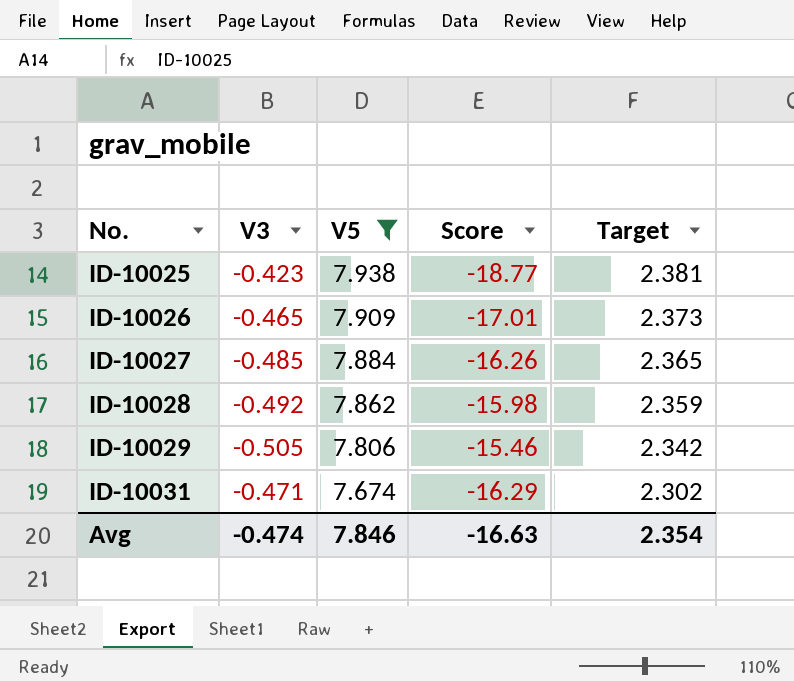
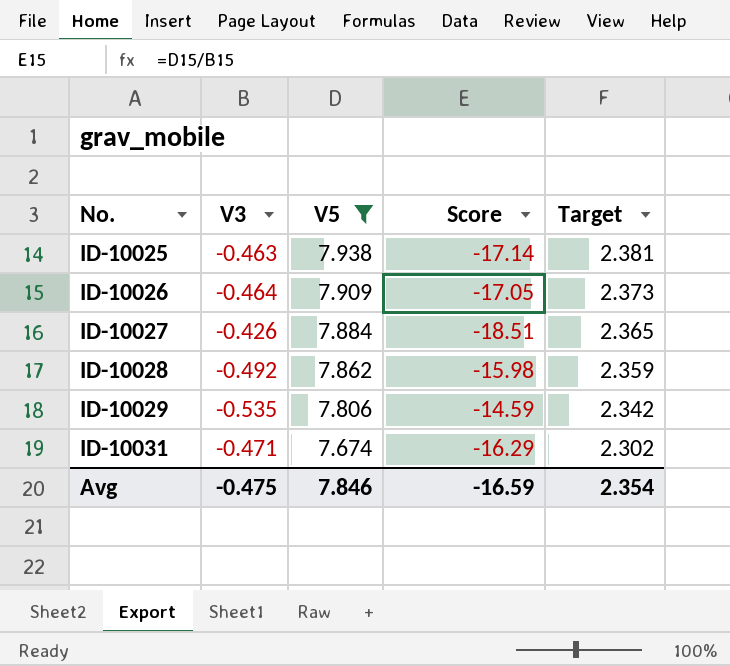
ID-10025 | V3: -0.423 -> -0.463
ID-10025 | Score: -18.77 -> -17.14
ID-10026 | V3: -0.465 -> -0.464
ID-10026 | Score: -17.01 -> -17.05
ID-10027 | V3: -0.485 -> -0.426
ID-10027 | Score: -16.26 -> -18.51
ID-10029 | V3: -0.505 -> -0.535
ID-10029 | Score: -15.46 -> -14.59
Avg | V3: -0.474 -> -0.475
Avg | Score: -16.63 -> -16.59

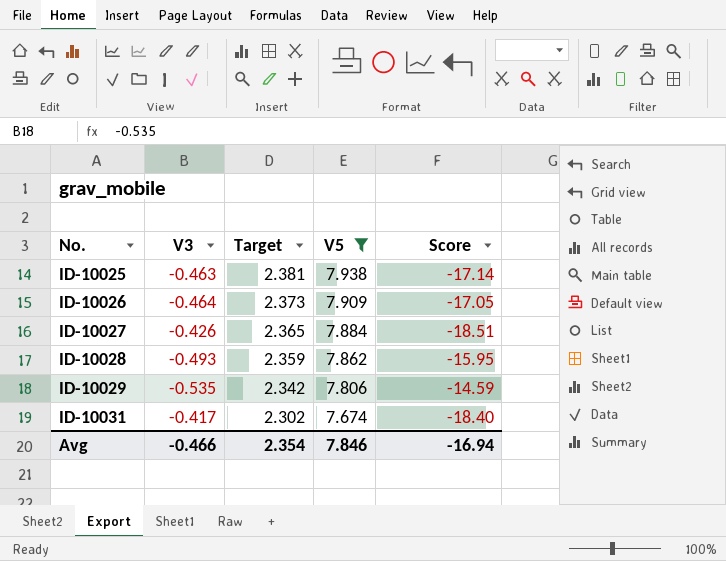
column Target | position: 5 -> 3
ID-10028 | V3: -0.492 -> -0.493
ID-10028 | Score: -15.98 -> -15.95
ID-10031 | V3: -0.471 -> -0.417
ID-10031 | Score: -16.29 -> -18.40
Avg | V3: -0.475 -> -0.466
Avg | Score: -16.59 -> -16.94

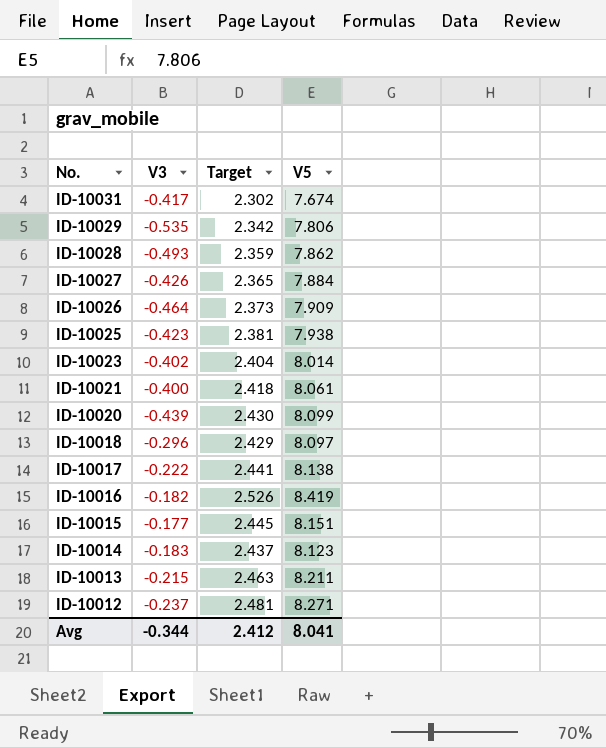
filter: V5 <= 7.938 -> none
row order: No. ascending -> No. descending
column Score | formula: [V5] / [V3] -> none
ID-10025 | V3: -0.463 -> -0.423
Avg | V3: -0.466 -> -0.344
Avg | Target: 2.354 -> 2.412
Avg | V5: 7.846 -> 8.041

